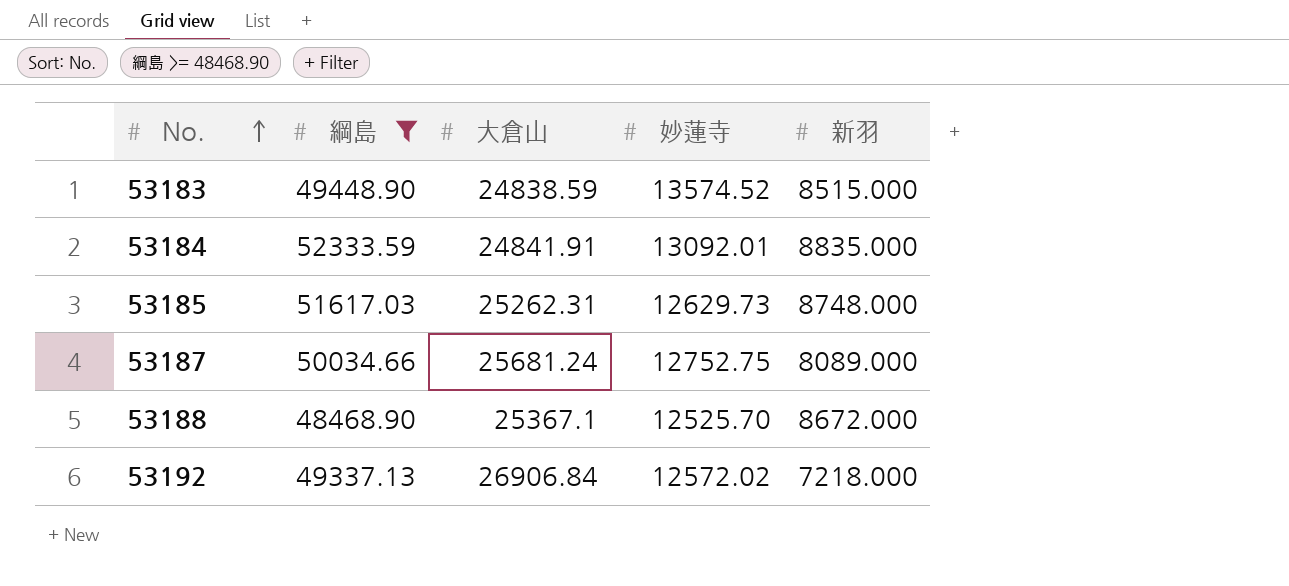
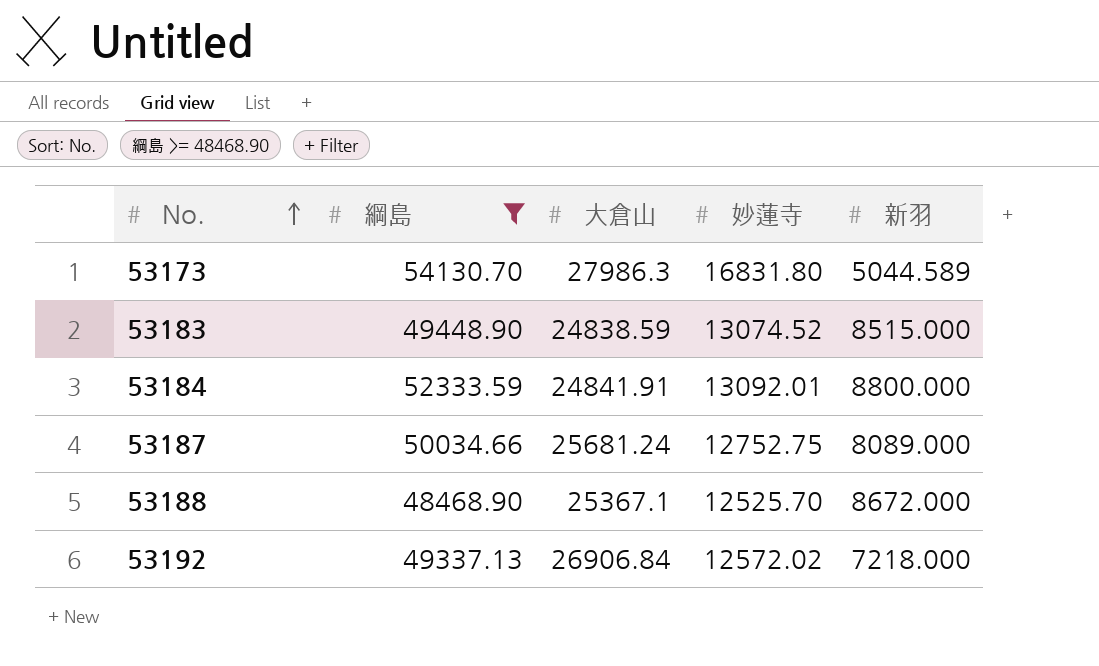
row 53185: 51617.03 | 25262.31 | 12629.73 | 8748.000 -> none
row 53173: none -> 54130.70 | 27986.3 | 16831.80 | 5044.589
53183 | 妙蓮寺: 13574.52 -> 13074.52
53184 | 新羽: 8835.000 -> 8800.000

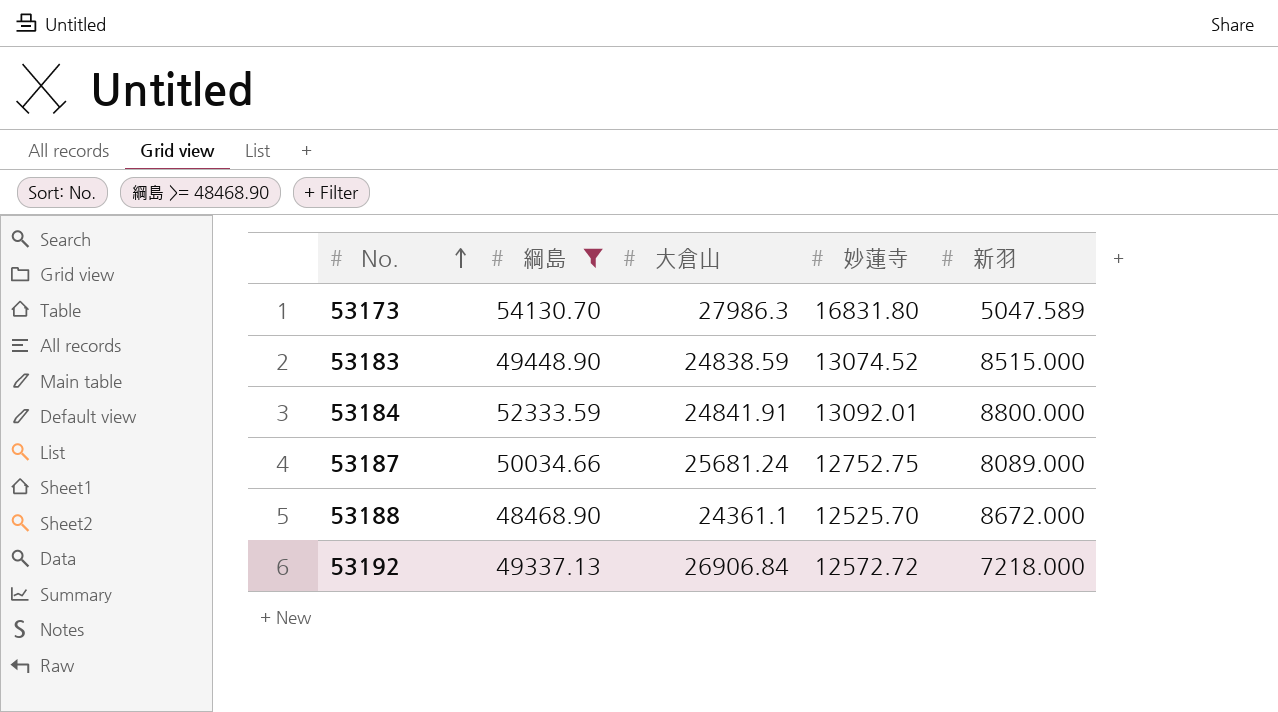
53173 | 新羽: 5044.589 -> 5047.589
53188 | 大倉山: 25367.1 -> 24361.1
53192 | 妙蓮寺: 12572.02 -> 12572.72

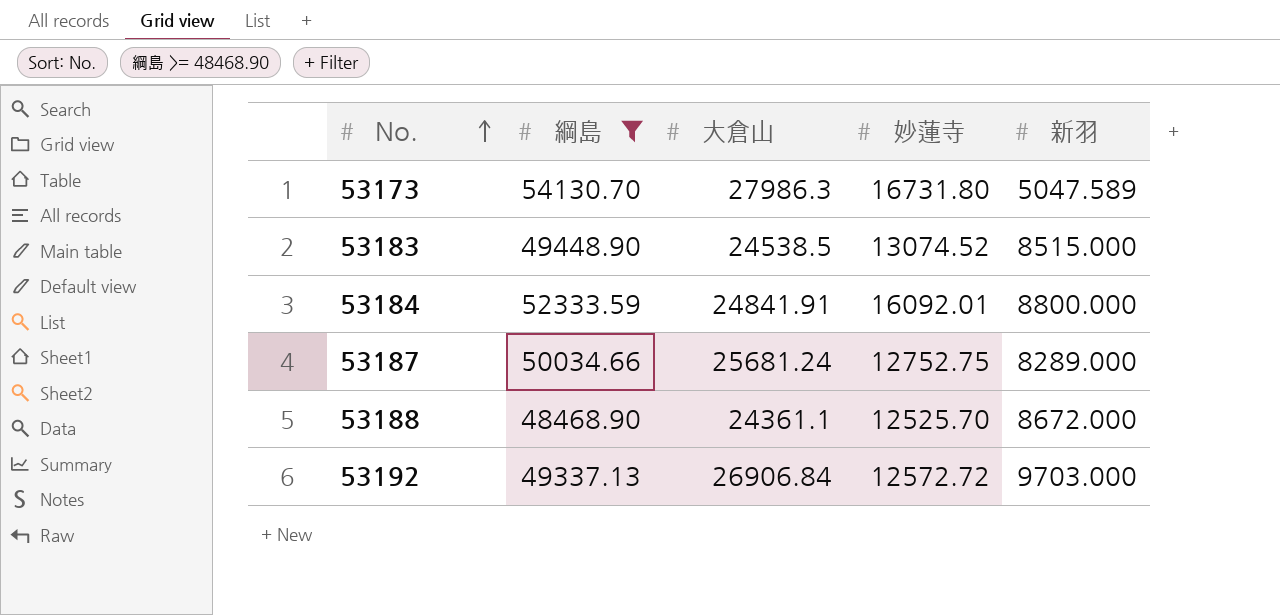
53173 | 妙蓮寺: 16831.80 -> 16731.80
53183 | 大倉山: 24838.59 -> 24538.5
53184 | 妙蓮寺: 13092.01 -> 16092.01
53187 | 新羽: 8089.000 -> 8289.000
53192 | 新羽: 7218.000 -> 9703.000

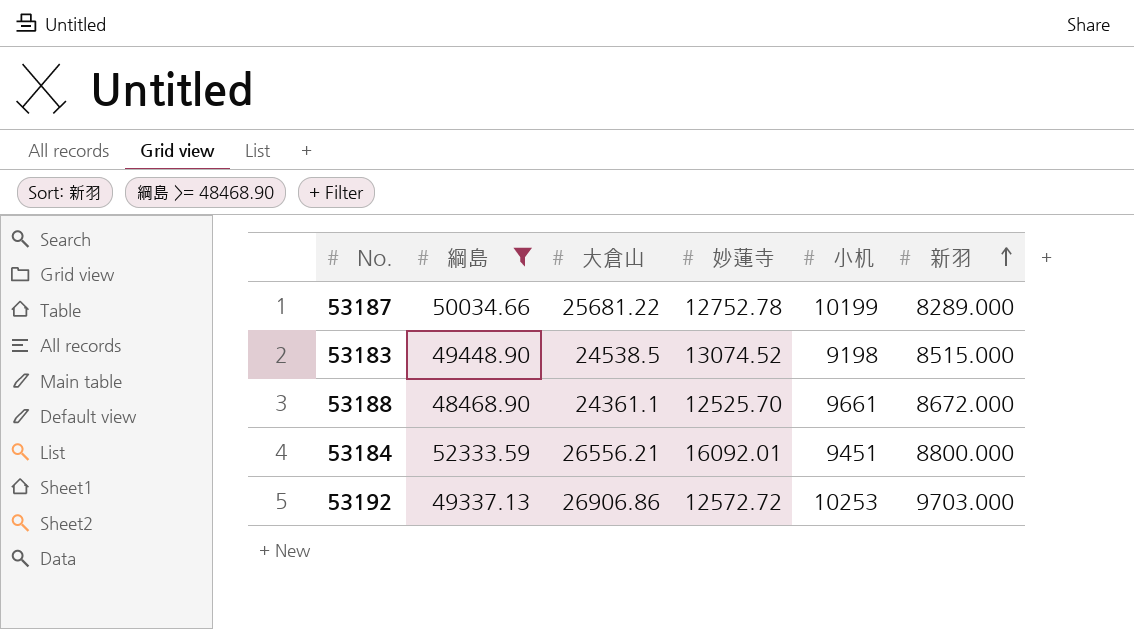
row order: No. ascending -> 新羽 ascending
column 小机 | position: none -> 5
row 53173: 54130.70 | 27986.3 | 16731.80 | 5047.589 -> none
53187 | 大倉山: 25681.24 -> 25681.22
53187 | 妙蓮寺: 12752.75 -> 12752.78
53184 | 大倉山: 24841.91 -> 26556.21
53192 | 大倉山: 26906.84 -> 26906.86

